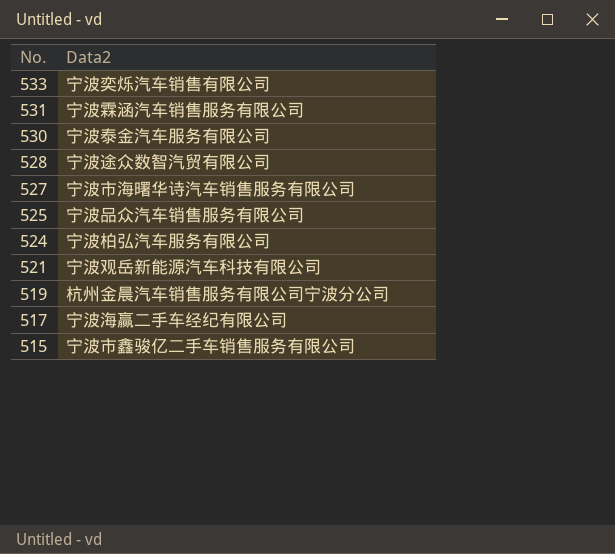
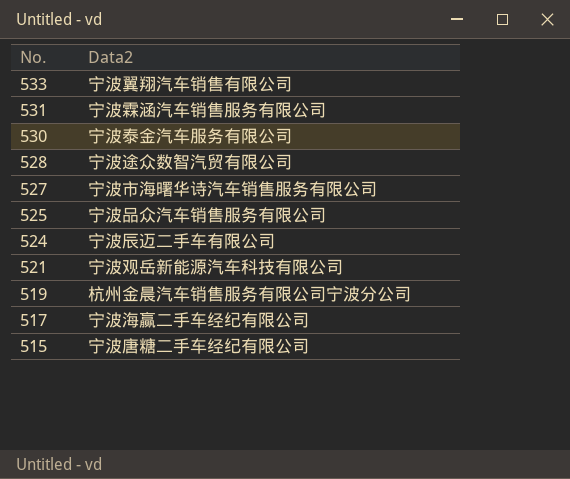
533 | Data2: 宁波奕烁汽车销售有限公司 -> 宁波翼翔汽车销售有限公司
524 | Data2: 宁波柏弘汽车服务有限公司 -> 宁波辰迈二手车有限公司
515 | Data2: 宁波市鑫骏亿二手车销售服务有限公司 -> 宁波唐糖二手车经纪有限公司

